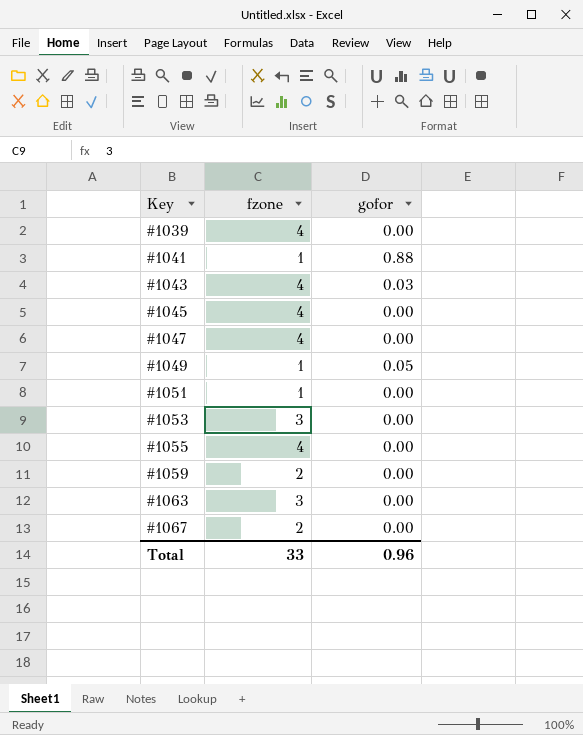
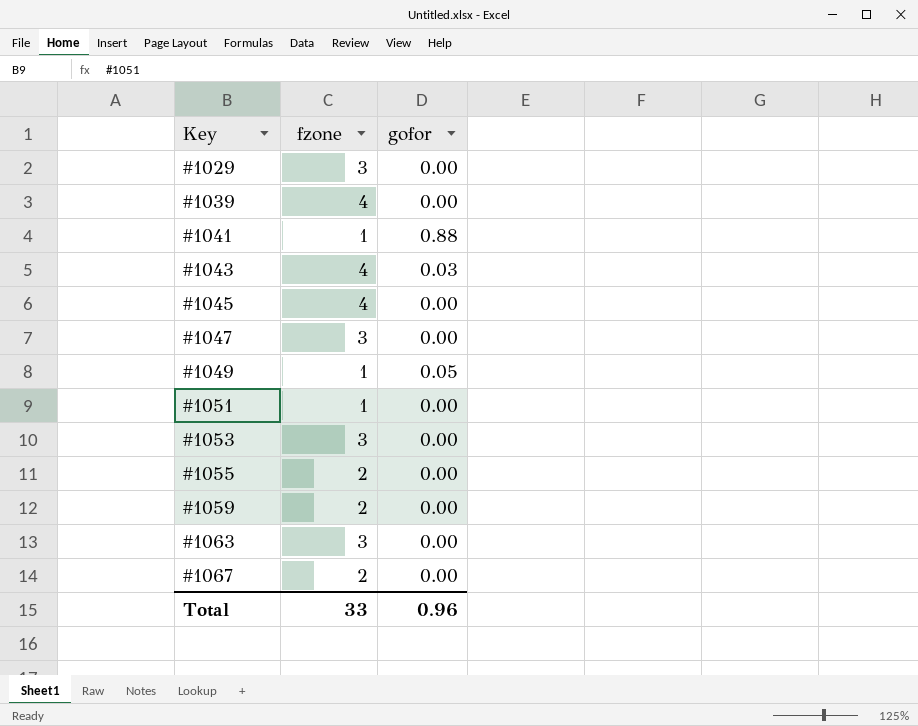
row #1029: none -> 3 | 0.00
#1047 | fzone: 4 -> 3
#1055 | fzone: 4 -> 2

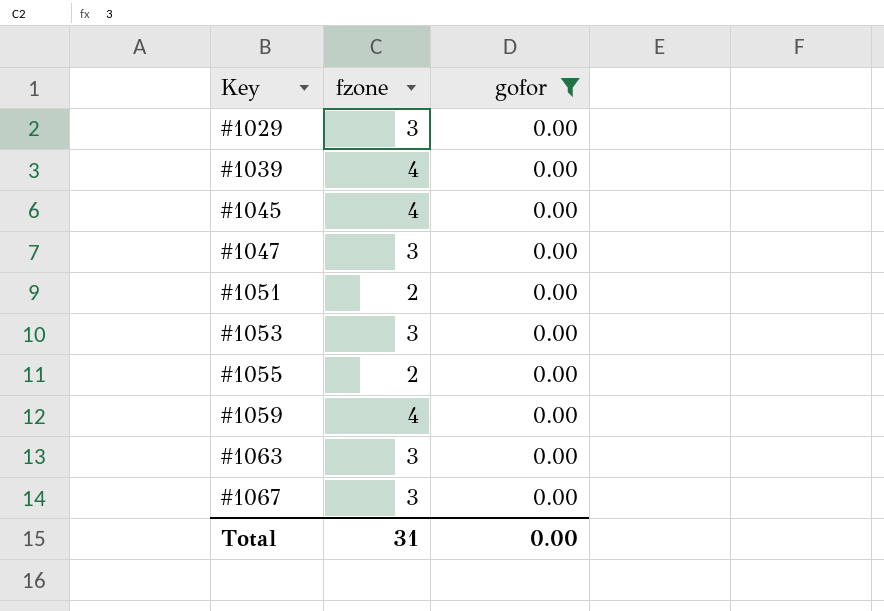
filter: none -> gofor = 0.00
#1051 | fzone: 1 -> 2
#1059 | fzone: 2 -> 4
#1067 | fzone: 2 -> 3
Total | fzone: 33 -> 31
Total | gofor: 0.96 -> 0.00

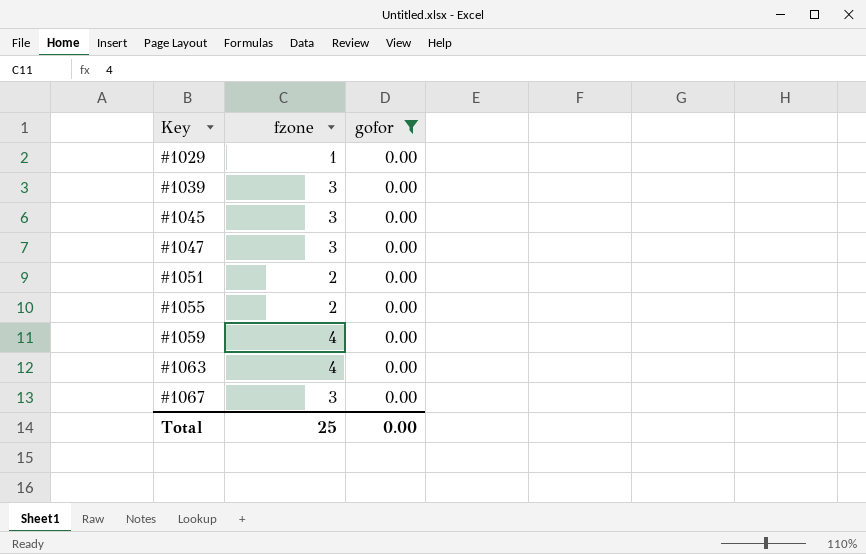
row #1053: 3 | 0.00 -> none
#1029 | fzone: 3 -> 1
#1039 | fzone: 4 -> 3
#1045 | fzone: 4 -> 3
#1063 | fzone: 3 -> 4
Total | fzone: 31 -> 25

